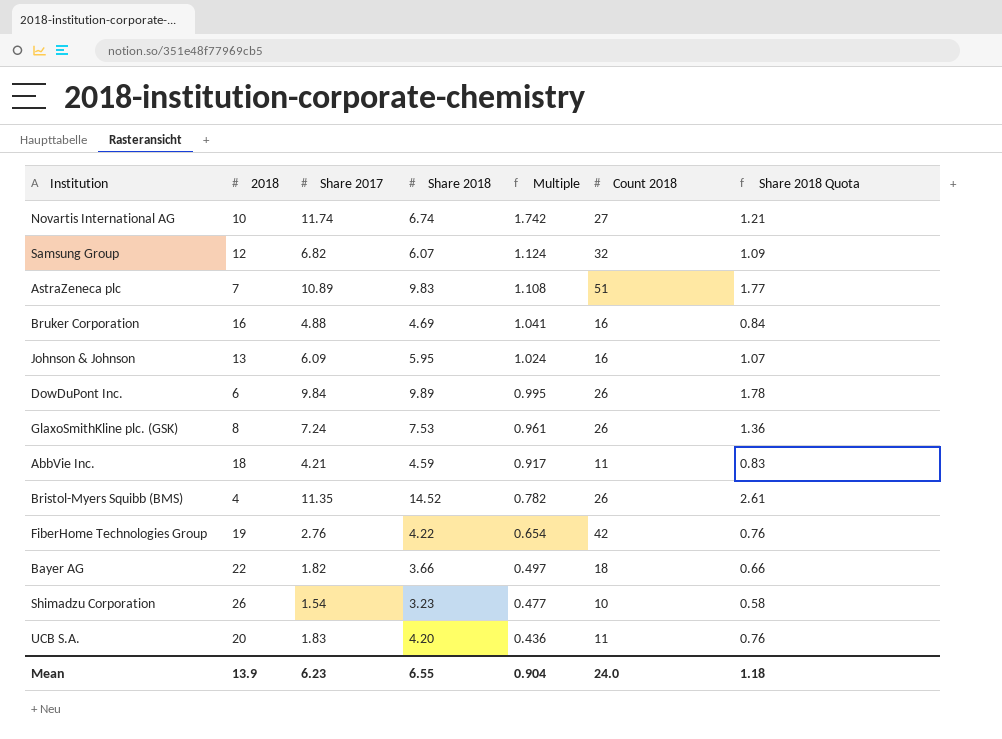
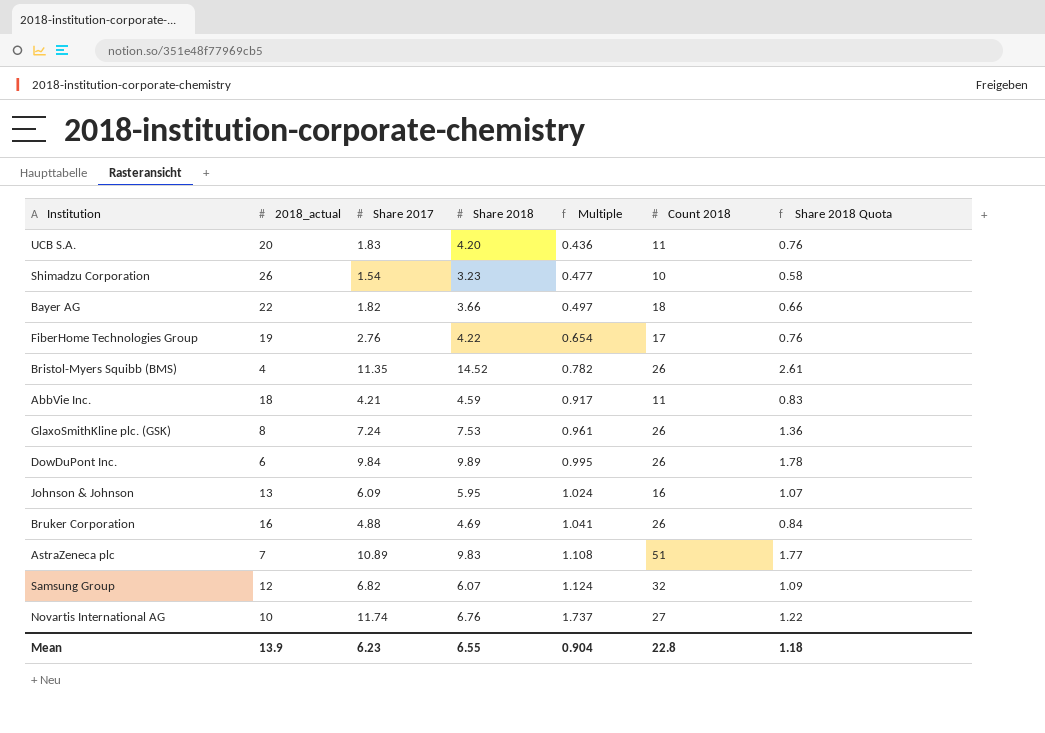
row order: Multiple descending -> Multiple ascending
column name: 2018 -> 2018_actual
FiberHome Technologies Group | Count 2018: 42 -> 17
Bruker Corporation | Count 2018: 16 -> 26
Novartis International AG | Share 2018: 6.74 -> 6.76
Novartis International AG | Multiple: 1.742 -> 1.737
Novartis International AG | Share 2018 Quota: 1.21 -> 1.22
Mean | Count 2018: 24.0 -> 22.8

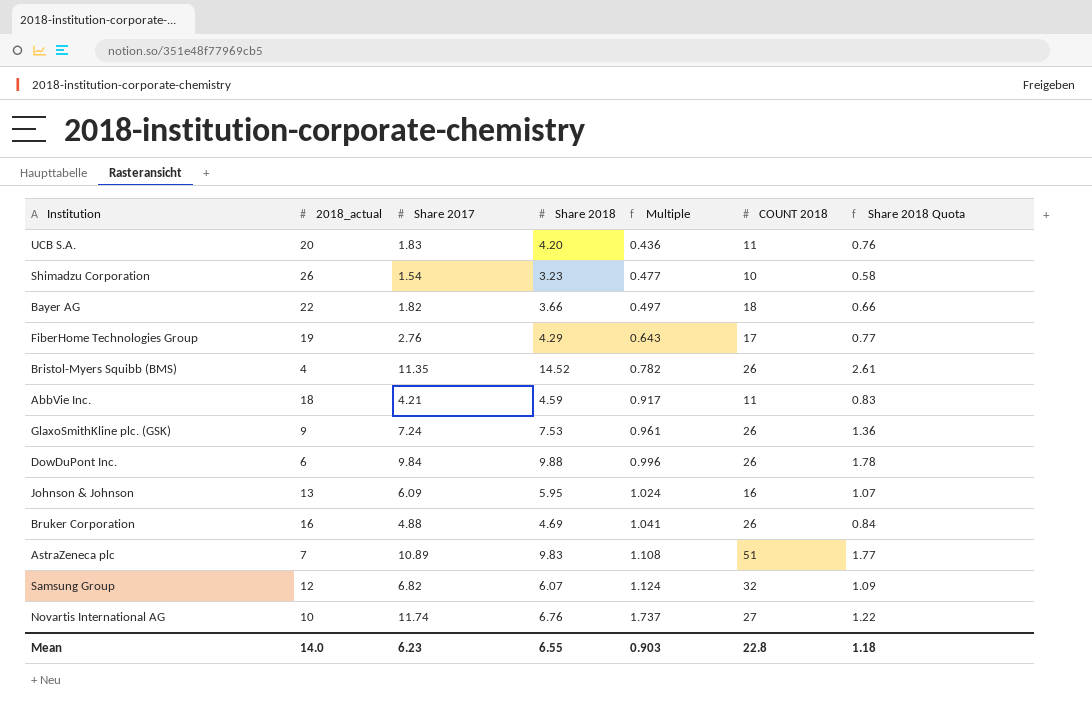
column name: Count 2018 -> COUNT 2018
FiberHome Technologies Group | Share 2018: 4.22 -> 4.29
FiberHome Technologies Group | Multiple: 0.654 -> 0.643
FiberHome Technologies Group | Share 2018 Quota: 0.76 -> 0.77
GlaxoSmithKline plc. (GSK) | 2018_actual: 8 -> 9
DowDuPont Inc. | Share 2018: 9.89 -> 9.88
DowDuPont Inc. | Multiple: 0.995 -> 0.996
Mean | 2018_actual: 13.9 -> 14.0
Mean | Multiple: 0.904 -> 0.903

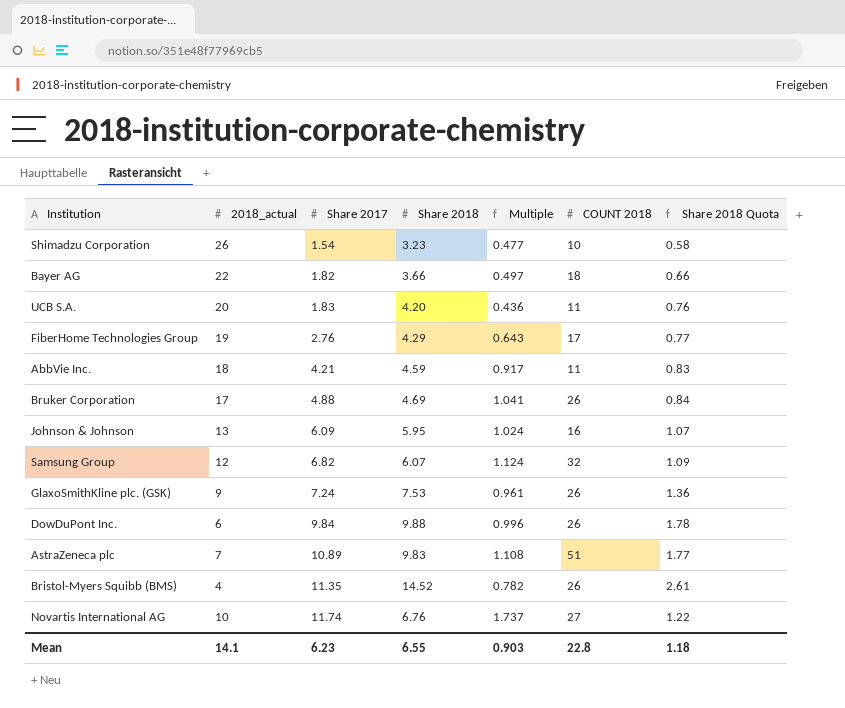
row order: Multiple ascending -> Share 2017 ascending
Bruker Corporation | 2018_actual: 16 -> 17
Mean | 2018_actual: 14.0 -> 14.1

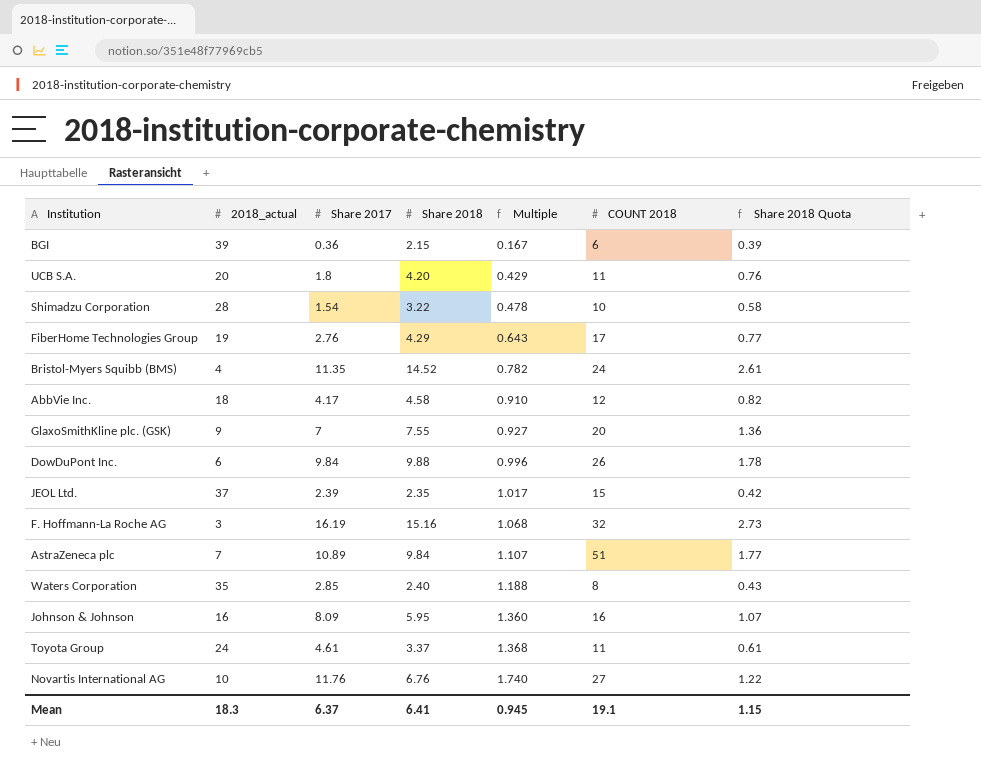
row order: Share 2017 ascending -> Multiple ascending
row Bayer AG: 22 | 1.82 | 3.66 | 0.497 | 18 | 0.66 -> none
row Bruker Corporation: 17 | 4.88 | 4.69 | 1.041 | 26 | 0.84 -> none
row Samsung Group: 12 | 6.82 | 6.07 | 1.124 | 32 | 1.09 -> none
row BGI: none -> 39 | 0.36 | 2.15 | 0.167 | 6 | 0.39
UCB S.A. | Share 2017: 1.83 -> 1.8
UCB S.A. | Multiple: 0.436 -> 0.429
Shimadzu Corporation | 2018_actual: 26 -> 28
Shimadzu Corporation | Share 2018: 3.23 -> 3.22
Shimadzu Corporation | Multiple: 0.477 -> 0.478
Bristol-Myers Squibb (BMS) | COUNT 2018: 26 -> 24
AbbVie Inc. | Share 2017: 4.21 -> 4.17
AbbVie Inc. | Share 2018: 4.59 -> 4.58
AbbVie Inc. | Multiple: 0.917 -> 0.910
AbbVie Inc. | COUNT 2018: 11 -> 12
AbbVie Inc. | Share 2018 Quota: 0.83 -> 0.82
GlaxoSmithKline plc. (GSK) | Share 2017: 7.24 -> 7
GlaxoSmithKline plc. (GSK) | Share 2018: 7.53 -> 7.55
GlaxoSmithKline plc. (GSK) | Multiple: 0.961 -> 0.927
GlaxoSmithKline plc. (GSK) | COUNT 2018: 26 -> 20
row JEOL Ltd.: none -> 37 | 2.39 | 2.35 | 1.017 | 15 | 0.42
row F. Hoffmann-La Roche AG: none -> 3 | 16.19 | 15.16 | 1.068 | 32 | 2.73
AstraZeneca plc | Share 2018: 9.83 -> 9.84
AstraZeneca plc | Multiple: 1.108 -> 1.107
row Waters Corporation: none -> 35 | 2.85 | 2.40 | 1.188 | 8 | 0.43
Johnson & Johnson | 2018_actual: 13 -> 16
Johnson & Johnson | Share 2017: 6.09 -> 8.09
Johnson & Johnson | Multiple: 1.024 -> 1.360
row Toyota Group: none -> 24 | 4.61 | 3.37 | 1.368 | 11 | 0.61
Novartis International AG | Share 2017: 11.74 -> 11.76
Novartis International AG | Multiple: 1.737 -> 1.740
Mean | 2018_actual: 14.1 -> 18.3
Mean | Share 2017: 6.23 -> 6.37
Mean | Share 2018: 6.55 -> 6.41
Mean | Multiple: 0.903 -> 0.945
Mean | COUNT 2018: 22.8 -> 19.1
Mean | Share 2018 Quota: 1.18 -> 1.15

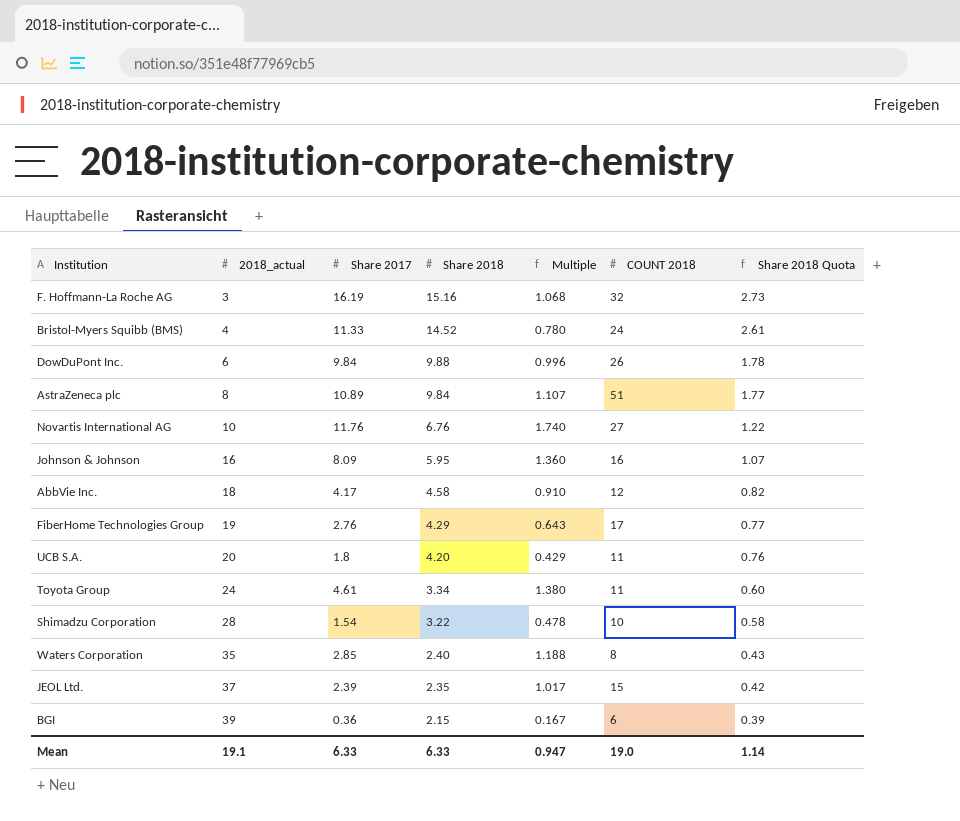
row order: Multiple ascending -> 2018_actual ascending
row GlaxoSmithKline plc. (GSK): 9 | 7 | 7.55 | 0.927 | 20 | 1.36 -> none
Bristol-Myers Squibb (BMS) | Share 2017: 11.35 -> 11.33
Bristol-Myers Squibb (BMS) | Multiple: 0.782 -> 0.780
AstraZeneca plc | 2018_actual: 7 -> 8
Toyota Group | Share 2018: 3.37 -> 3.34
Toyota Group | Multiple: 1.368 -> 1.380
Toyota Group | Share 2018 Quota: 0.61 -> 0.60
Mean | 2018_actual: 18.3 -> 19.1
Mean | Share 2017: 6.37 -> 6.33
Mean | Share 2018: 6.41 -> 6.33
Mean | Multiple: 0.945 -> 0.947
Mean | COUNT 2018: 19.1 -> 19.0
Mean | Share 2018 Quota: 1.15 -> 1.14

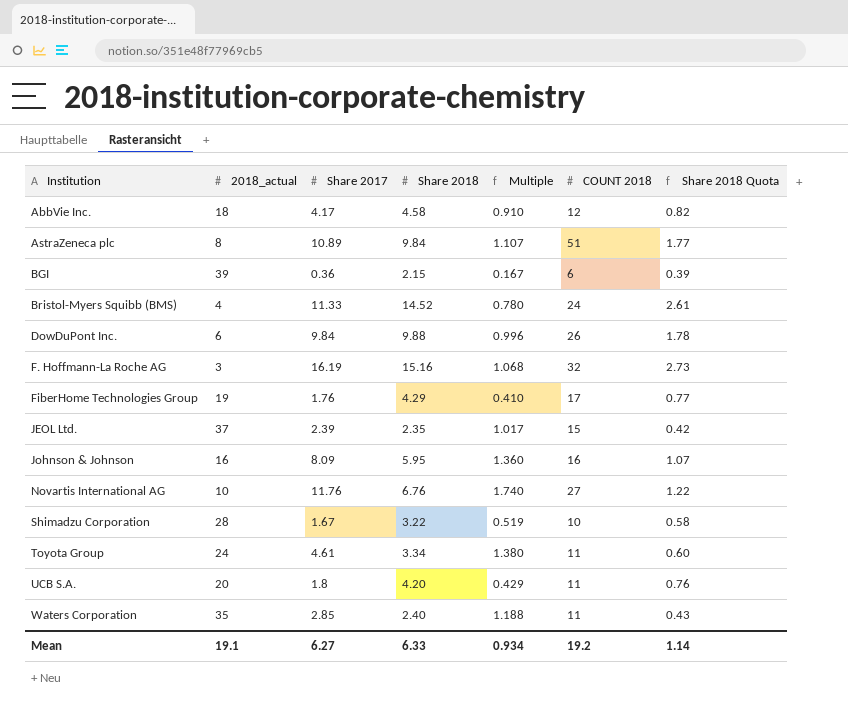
row order: 2018_actual ascending -> Institution ascending
FiberHome Technologies Group | Share 2017: 2.76 -> 1.76
FiberHome Technologies Group | Multiple: 0.643 -> 0.410
Shimadzu Corporation | Share 2017: 1.54 -> 1.67
Shimadzu Corporation | Multiple: 0.478 -> 0.519
Waters Corporation | COUNT 2018: 8 -> 11
Mean | Share 2017: 6.33 -> 6.27
Mean | Multiple: 0.947 -> 0.934
Mean | COUNT 2018: 19.0 -> 19.2

